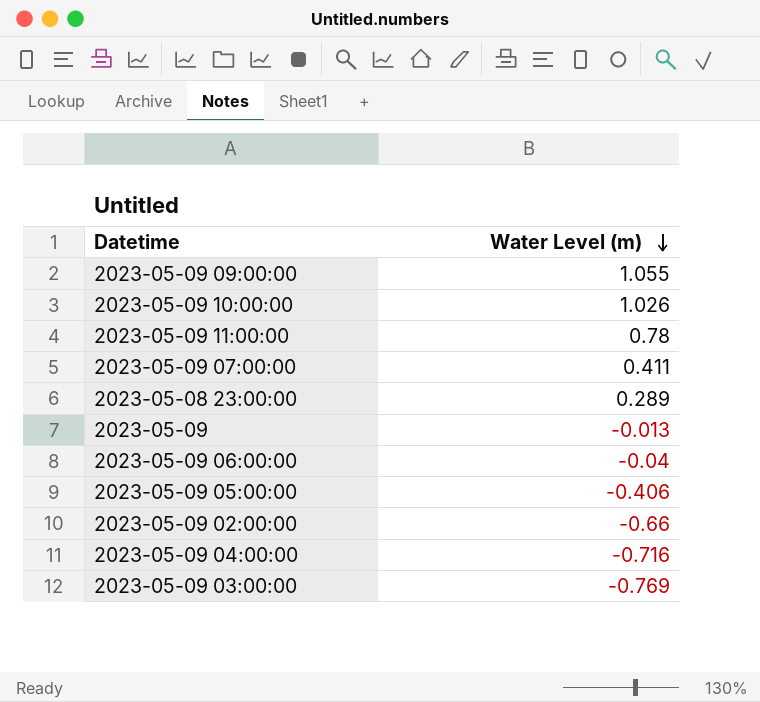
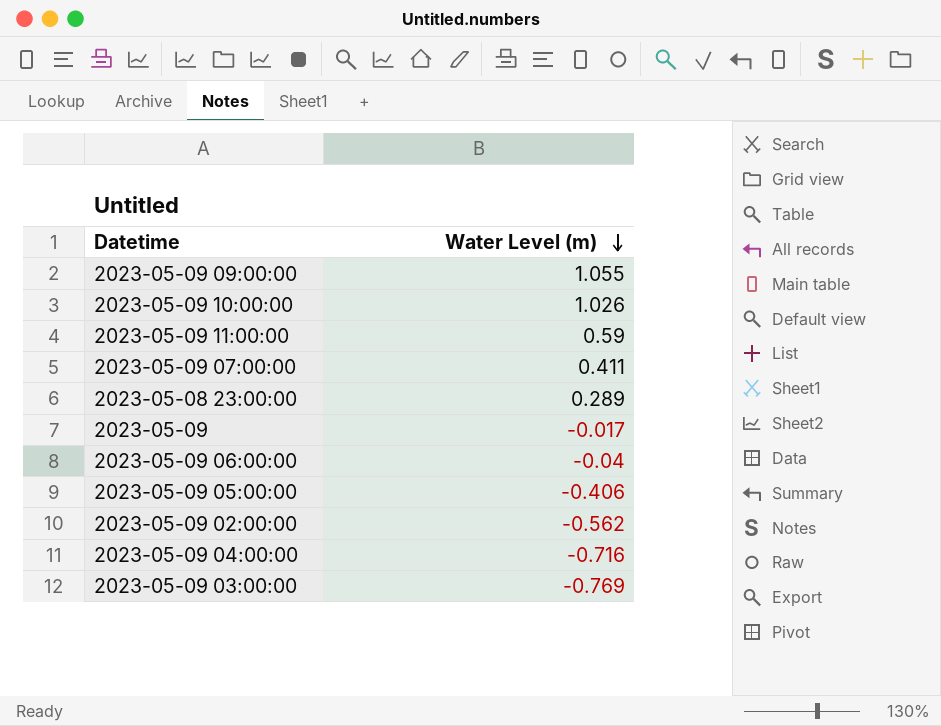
2023-05-09 11:00:00 | Water Level (m): 0.78 -> 0.59
2023-05-09 | Water Level (m): -0.013 -> -0.017
2023-05-09 02:00:00 | Water Level (m): -0.66 -> -0.562

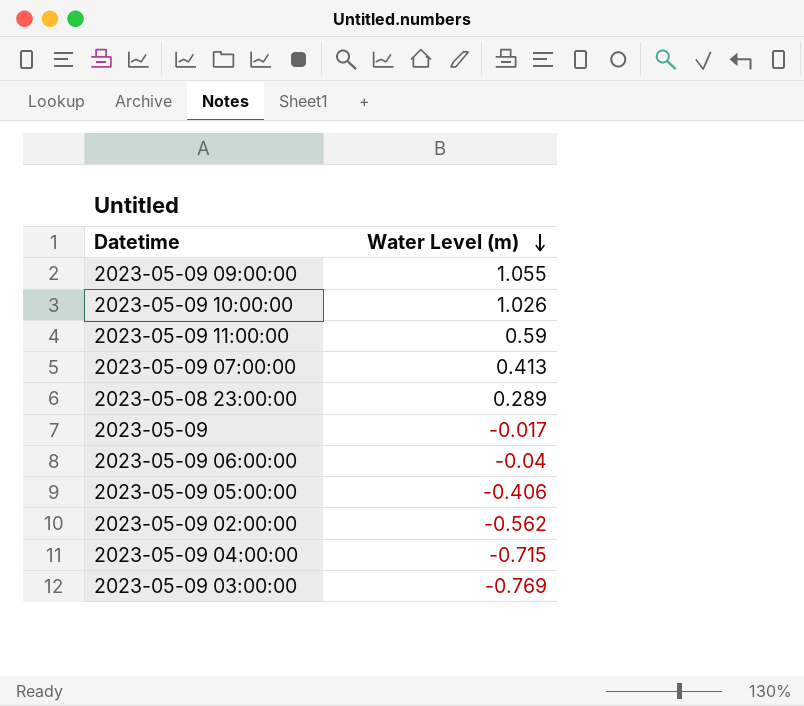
2023-05-09 07:00:00 | Water Level (m): 0.411 -> 0.413
2023-05-09 04:00:00 | Water Level (m): -0.716 -> -0.715

